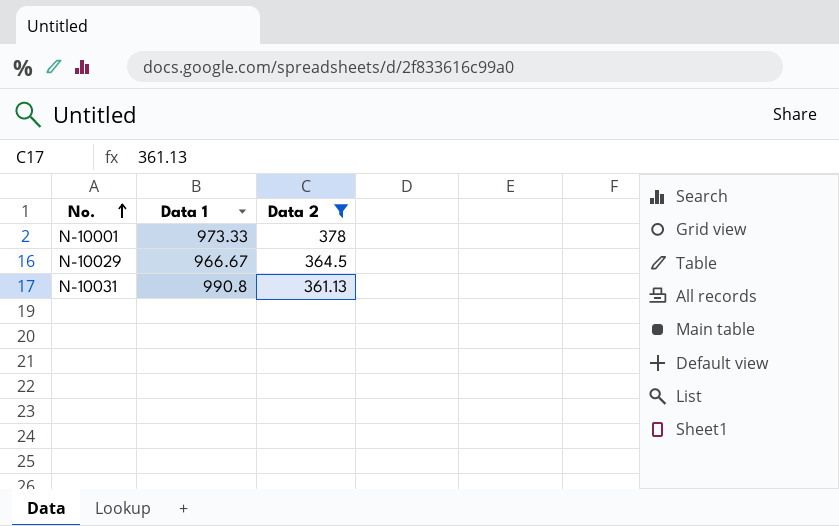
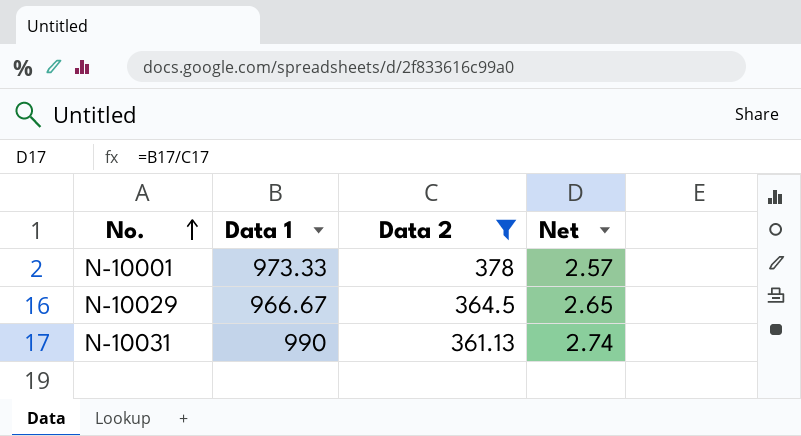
column Net | formula: none -> [Data 1] / [Data 2]
N-10031 | Data 1: 990.8 -> 990

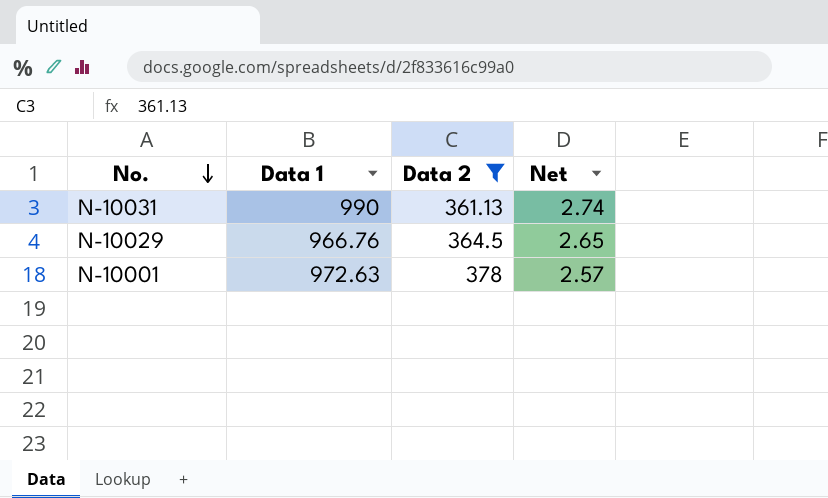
row order: No. ascending -> No. descending
N-10029 | Data 1: 966.67 -> 966.76
N-10001 | Data 1: 973.33 -> 972.63

